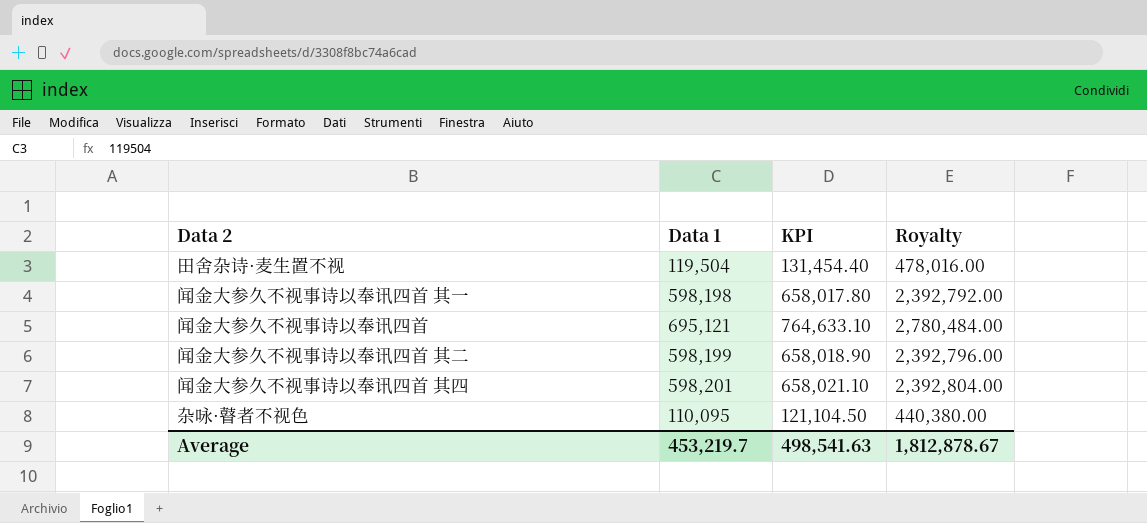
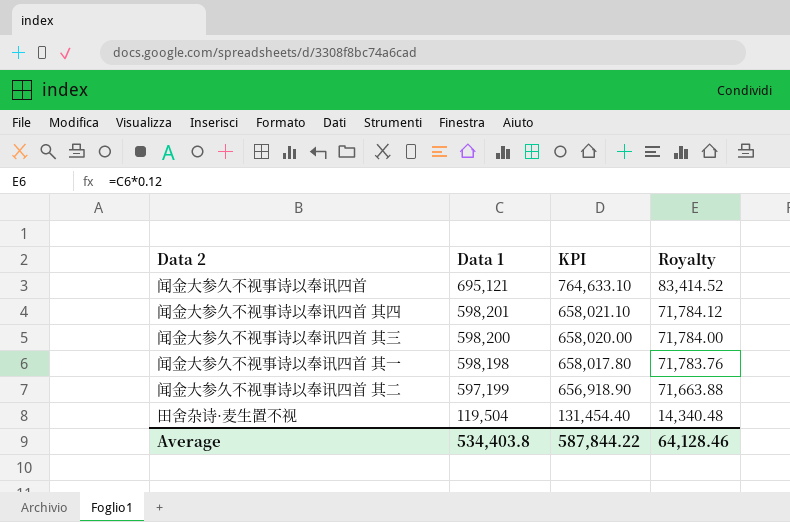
row order: none -> Data 1 descending
column Royalty | formula: [Data 1] * 4 -> [Data 1] * 0.12
row 杂咏·瞽者不视色: 110,095 | 121,104.50 | 440,380.00 -> none
row 闻金大参久不视事诗以奉讯四首 其三: none -> 598,200 | 658,020.00 | 71,784.00
闻金大参久不视事诗以奉讯四首 其二 | Data 1: 598,199 -> 597,199
闻金大参久不视事诗以奉讯四首 其二 | KPI: 658,018.90 -> 656,918.90
Average | Data 1: 453,219.7 -> 534,403.8
Average | KPI: 498,541.63 -> 587,844.22
Average | Royalty: 1,812,878.67 -> 64,128.46

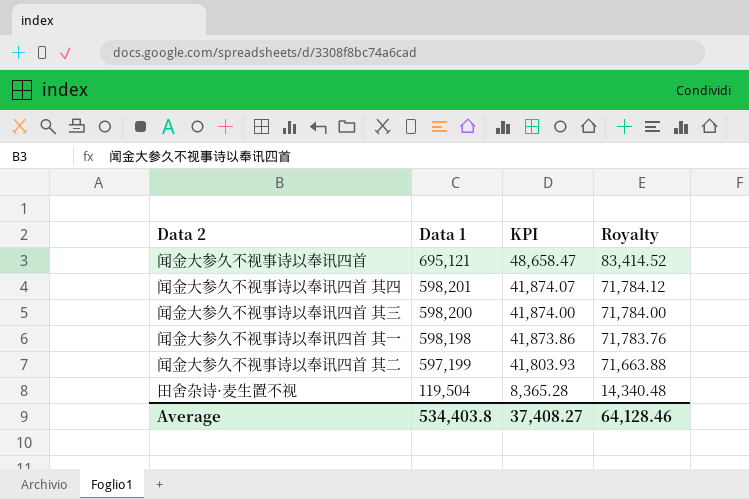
column KPI | formula: [Data 1] * 1.1 -> [Data 1] * 0.07
Average | KPI: 587,844.22 -> 37,408.27

